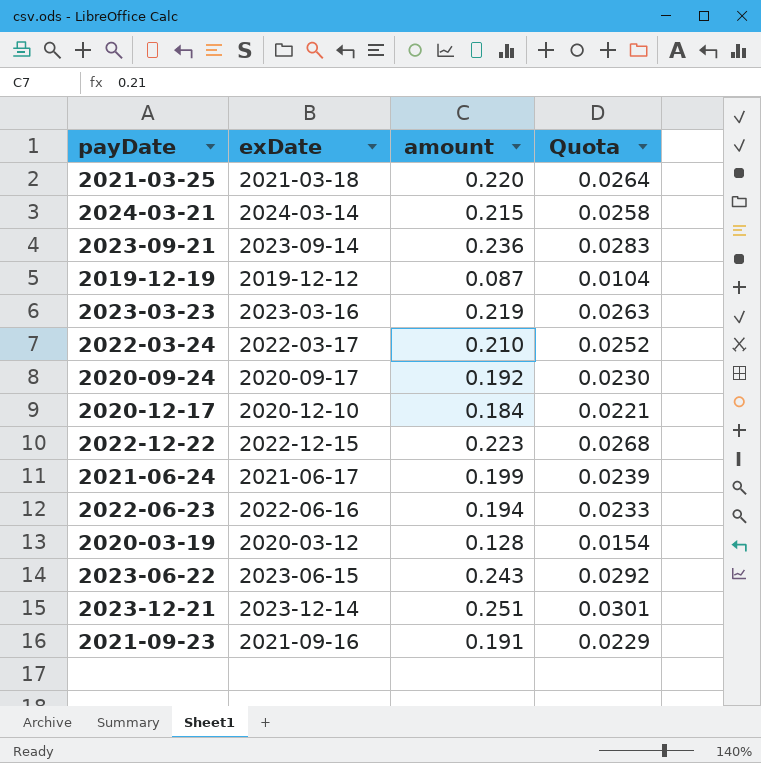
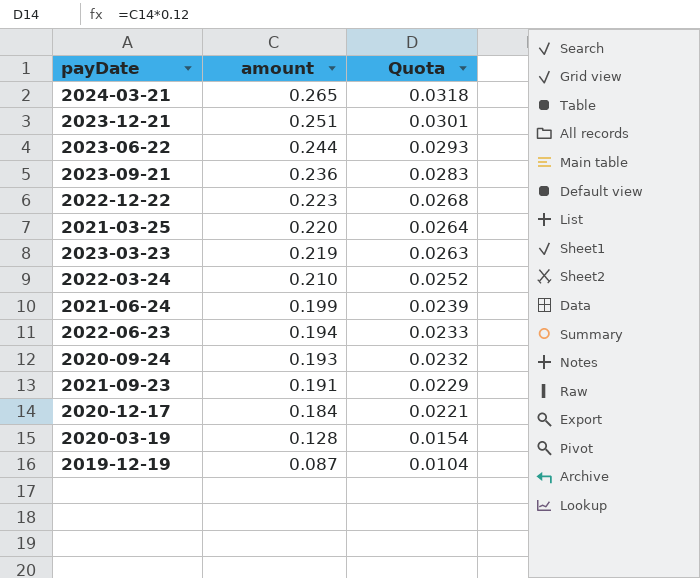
row order: none -> amount descending
column exDate | position: 2 -> none
2024-03-21 | amount: 0.215 -> 0.265
2024-03-21 | Quota: 0.0258 -> 0.0318
2023-06-22 | amount: 0.243 -> 0.244
2023-06-22 | Quota: 0.0292 -> 0.0293
2020-09-24 | amount: 0.192 -> 0.193
2020-09-24 | Quota: 0.0230 -> 0.0232

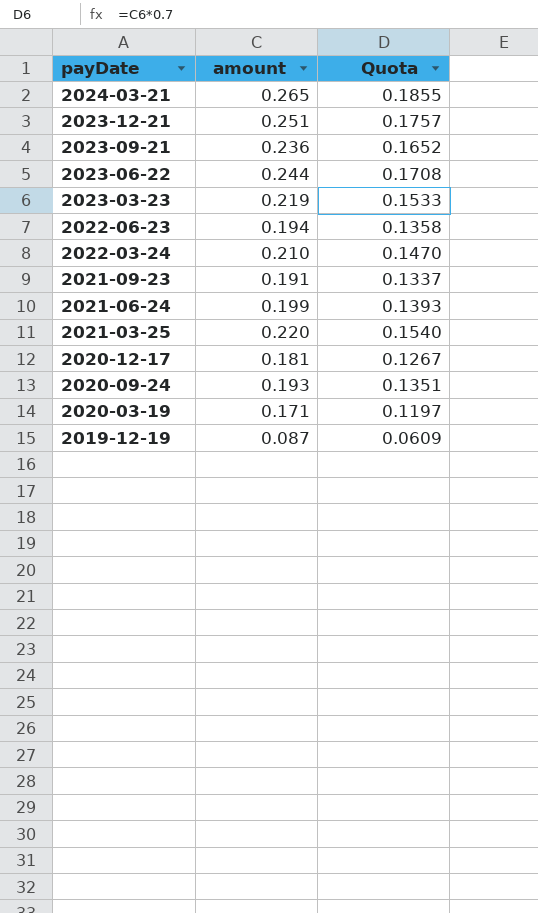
row order: amount descending -> payDate descending
column Quota | formula: [amount] * 0.12 -> [amount] * 0.7
row 2022-12-22: 0.223 | 0.0268 -> none
2020-12-17 | amount: 0.184 -> 0.181
2020-03-19 | amount: 0.128 -> 0.171

